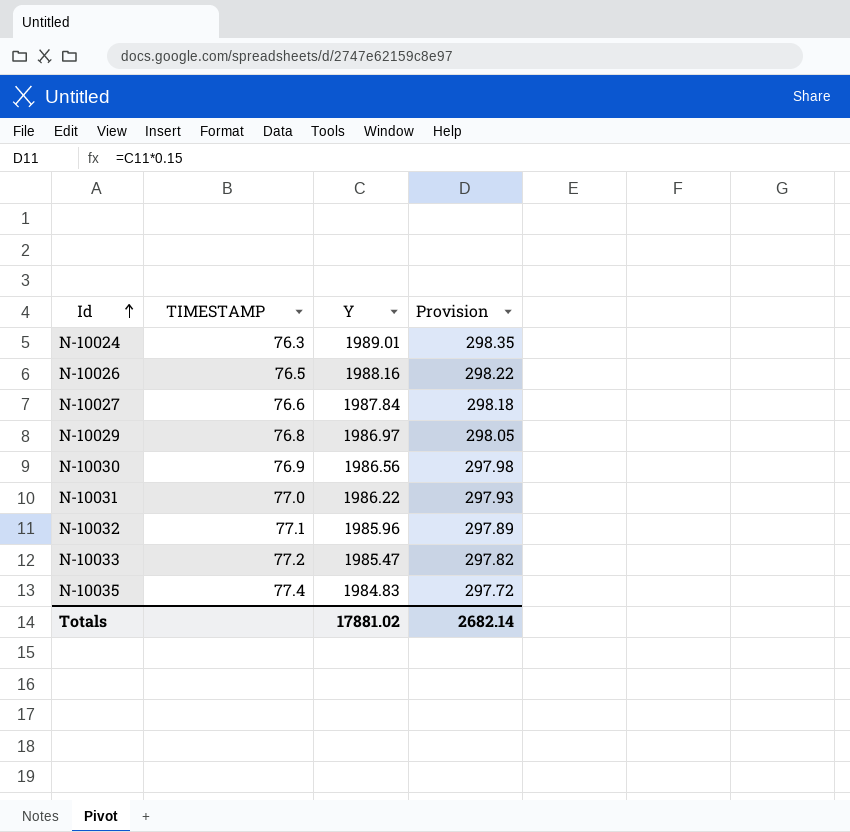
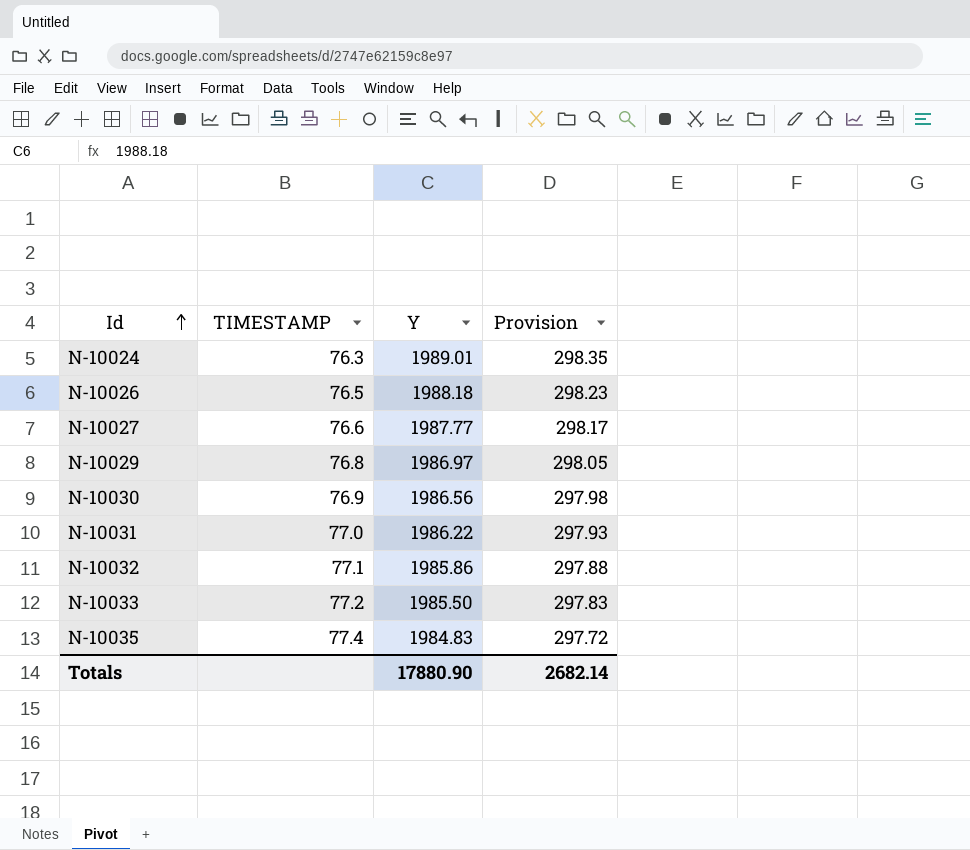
N-10026 | Y: 1988.16 -> 1988.18
N-10026 | Provision: 298.22 -> 298.23
N-10027 | Y: 1987.84 -> 1987.77
N-10027 | Provision: 298.18 -> 298.17
N-10032 | Y: 1985.96 -> 1985.86
N-10032 | Provision: 297.89 -> 297.88
N-10033 | Y: 1985.47 -> 1985.50
N-10033 | Provision: 297.82 -> 297.83
Totals | Y: 17881.02 -> 17880.90

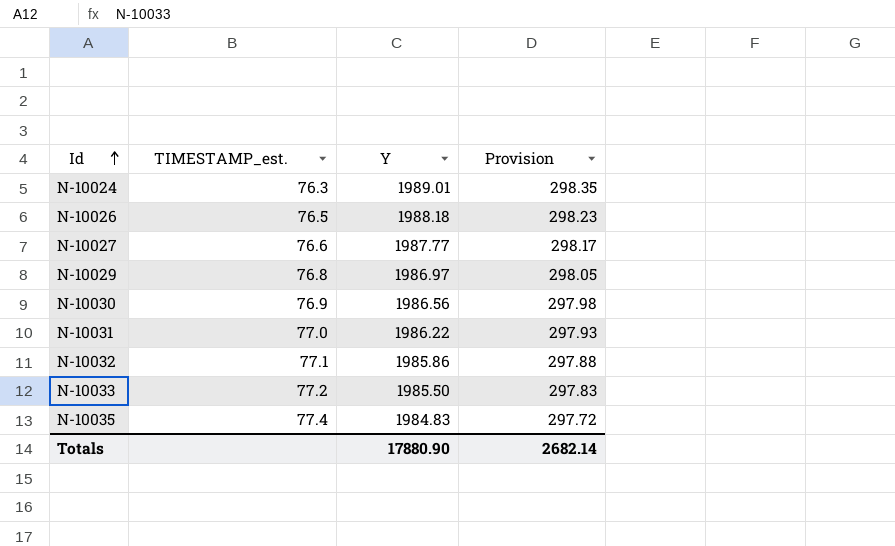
column name: TIMESTAMP -> TIMESTAMP_est.

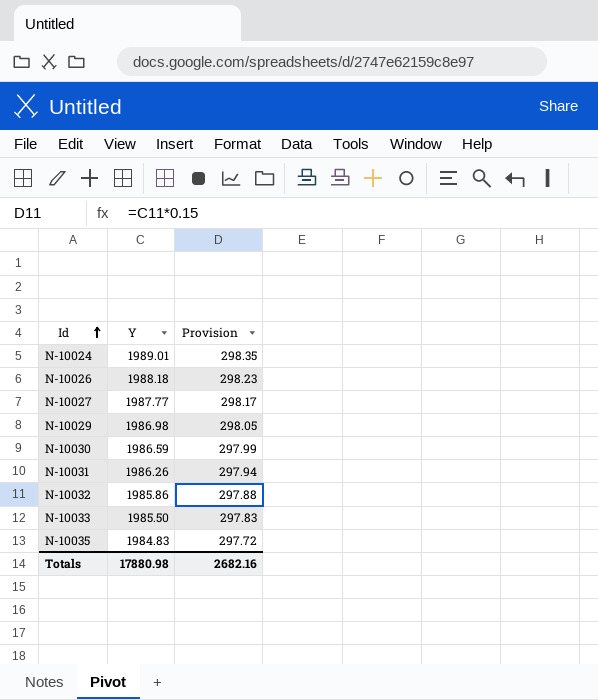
column TIMESTAMP_est. | position: 2 -> none
N-10029 | Y: 1986.97 -> 1986.98
N-10030 | Y: 1986.56 -> 1986.59
N-10030 | Provision: 297.98 -> 297.99
N-10031 | Y: 1986.22 -> 1986.26
N-10031 | Provision: 297.93 -> 297.94
Totals | Y: 17880.90 -> 17880.98
Totals | Provision: 2682.14 -> 2682.16

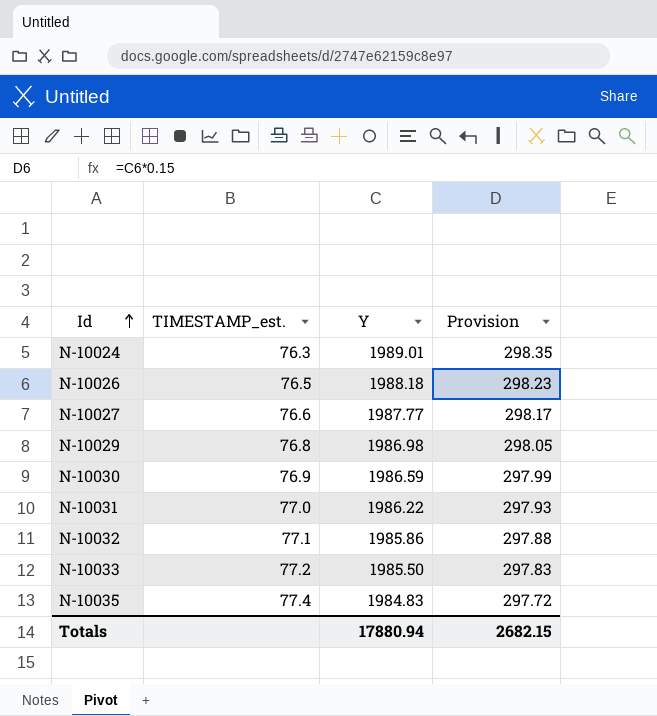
column TIMESTAMP_est. | position: none -> 2
N-10031 | Y: 1986.26 -> 1986.22
N-10031 | Provision: 297.94 -> 297.93
Totals | Y: 17880.98 -> 17880.94
Totals | Provision: 2682.16 -> 2682.15

